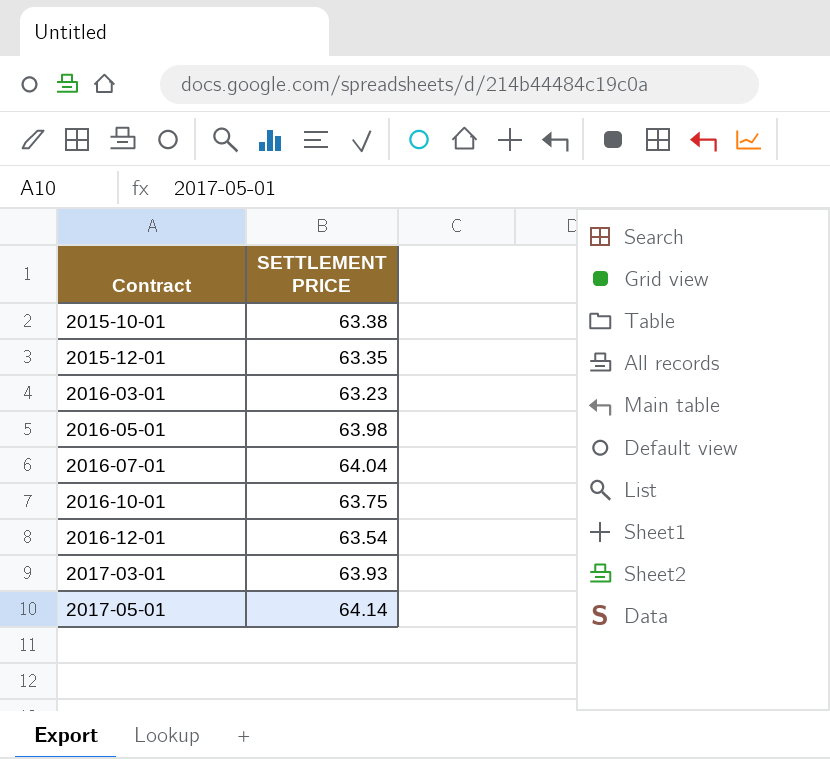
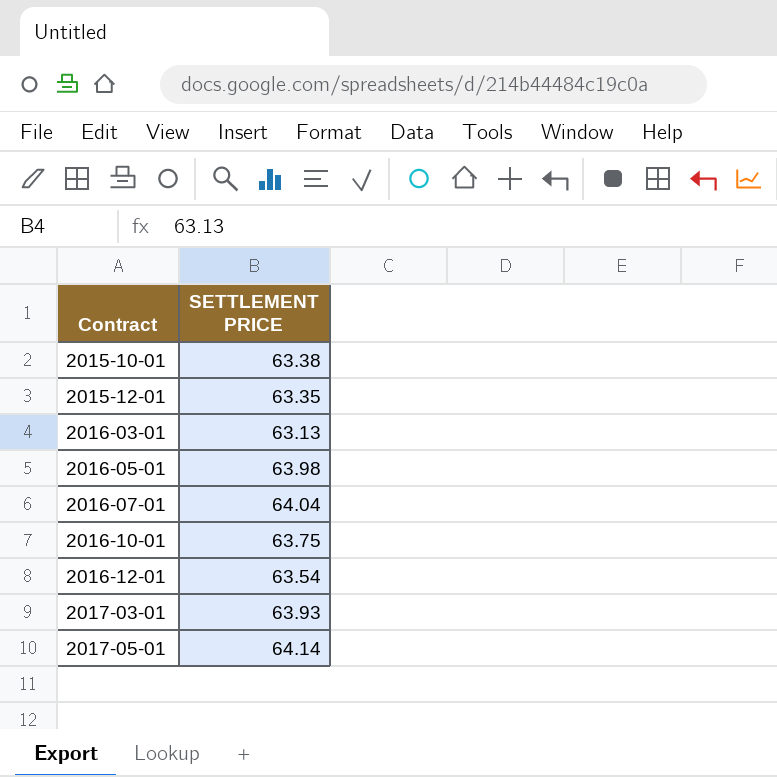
2016-03-01 | SETTLEMENT PRICE: 63.23 -> 63.13

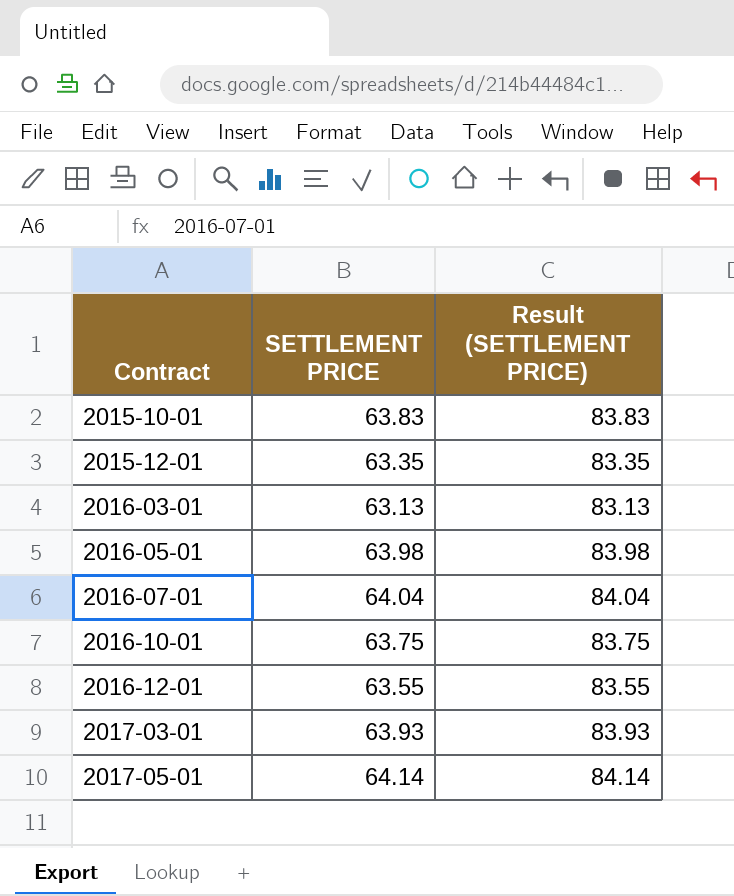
column Result (SETTLEMENT PRICE) | formula: none -> [SETTLEMENT PRICE] + 20
2015-10-01 | SETTLEMENT PRICE: 63.38 -> 63.83
2016-12-01 | SETTLEMENT PRICE: 63.54 -> 63.55

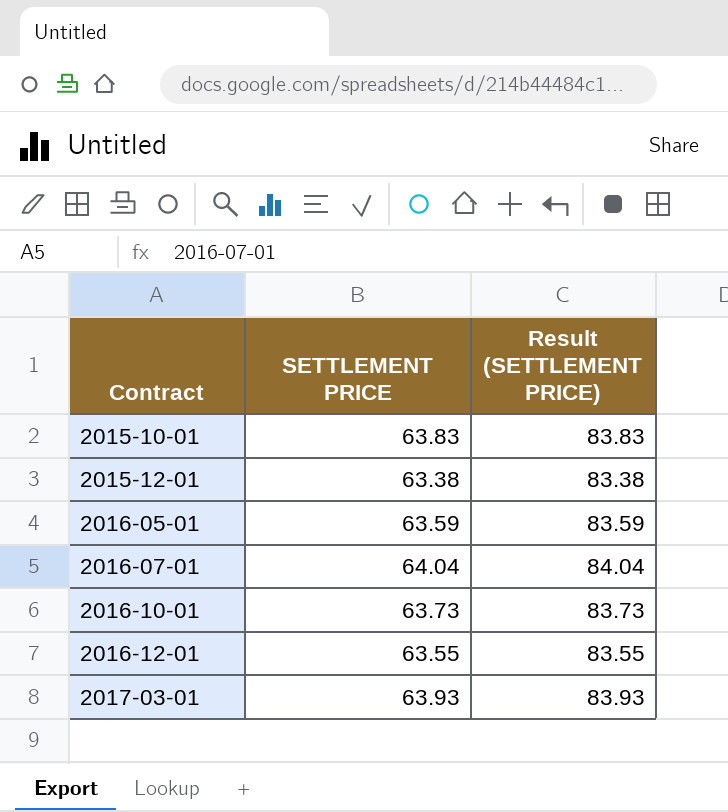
row 2016-03-01: 63.13 | 83.13 -> none
row 2017-05-01: 64.14 | 84.14 -> none
2015-12-01 | SETTLEMENT PRICE: 63.35 -> 63.38
2015-12-01 | Result (SETTLEMENT PRICE): 83.35 -> 83.38
2016-05-01 | SETTLEMENT PRICE: 63.98 -> 63.59
2016-05-01 | Result (SETTLEMENT PRICE): 83.98 -> 83.59
2016-10-01 | SETTLEMENT PRICE: 63.75 -> 63.73
2016-10-01 | Result (SETTLEMENT PRICE): 83.75 -> 83.73

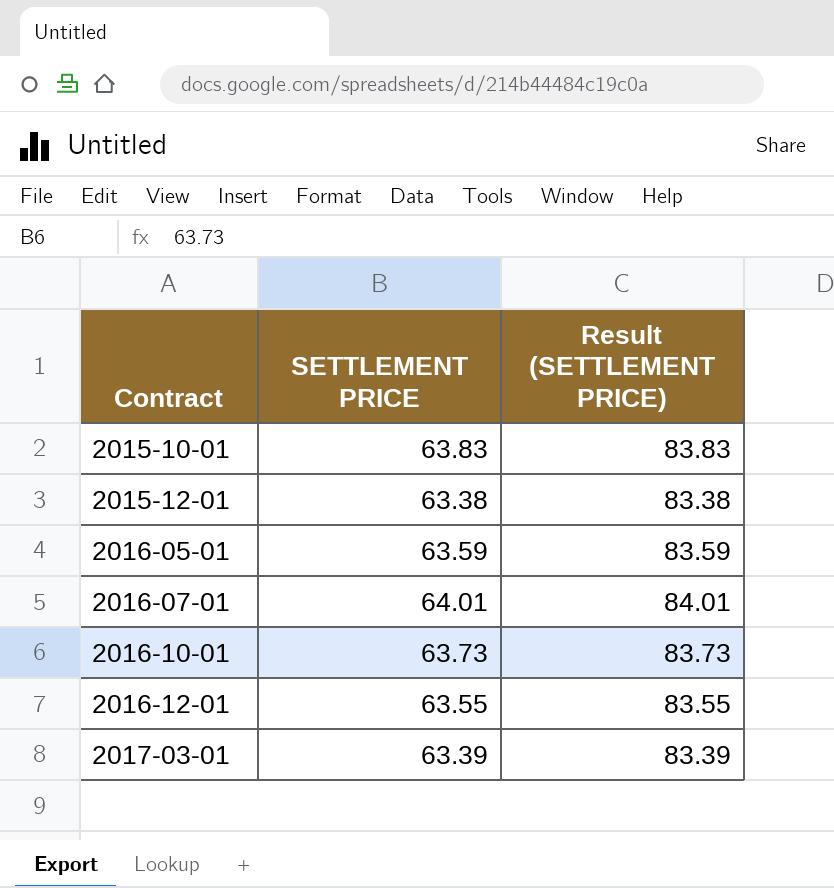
2016-07-01 | SETTLEMENT PRICE: 64.04 -> 64.01
2016-07-01 | Result (SETTLEMENT PRICE): 84.04 -> 84.01
2017-03-01 | SETTLEMENT PRICE: 63.93 -> 63.39
2017-03-01 | Result (SETTLEMENT PRICE): 83.93 -> 83.39

